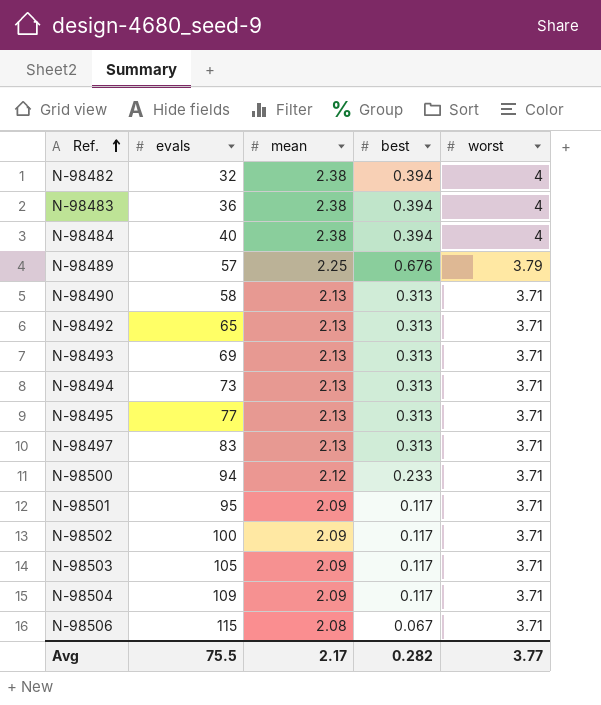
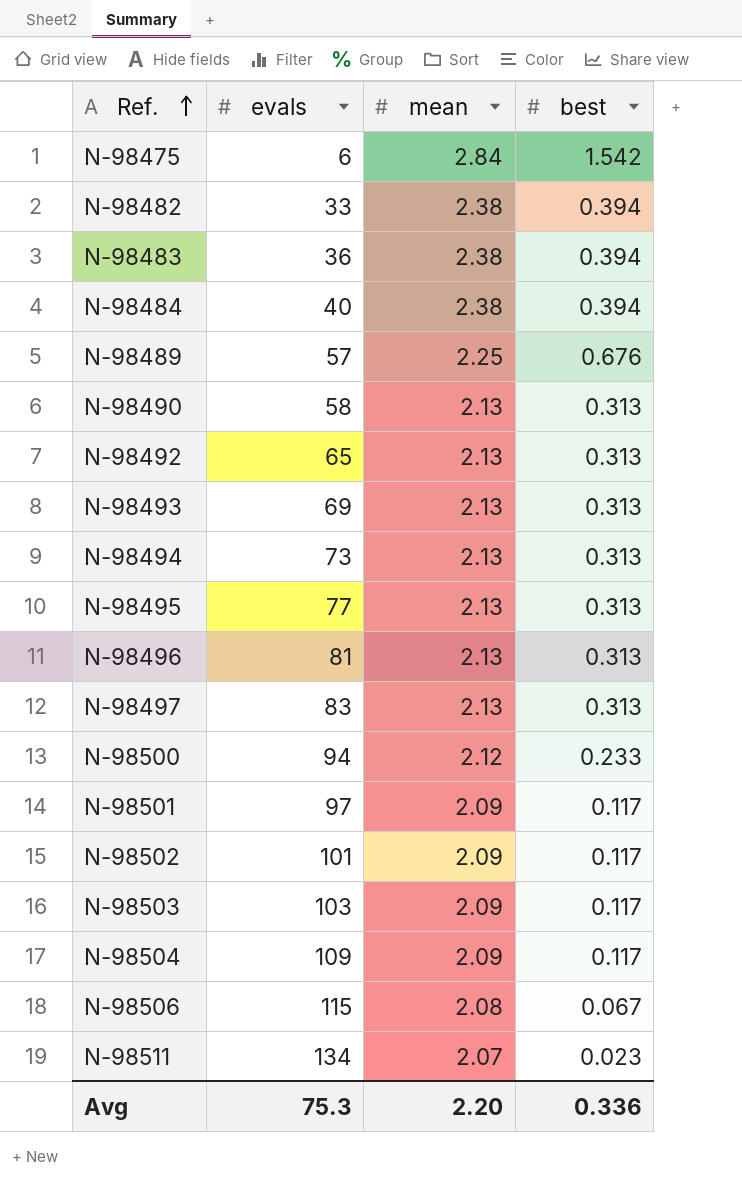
column worst | position: 5 -> none
row N-98475: none -> 6 | 2.84 | 1.542
N-98482 | evals: 32 -> 33
row N-98496: none -> 81 | 2.13 | 0.313
N-98501 | evals: 95 -> 97
N-98502 | evals: 100 -> 101
N-98503 | evals: 105 -> 103
row N-98511: none -> 134 | 2.07 | 0.023
Avg | evals: 75.5 -> 75.3
Avg | mean: 2.17 -> 2.20
Avg | best: 0.282 -> 0.336

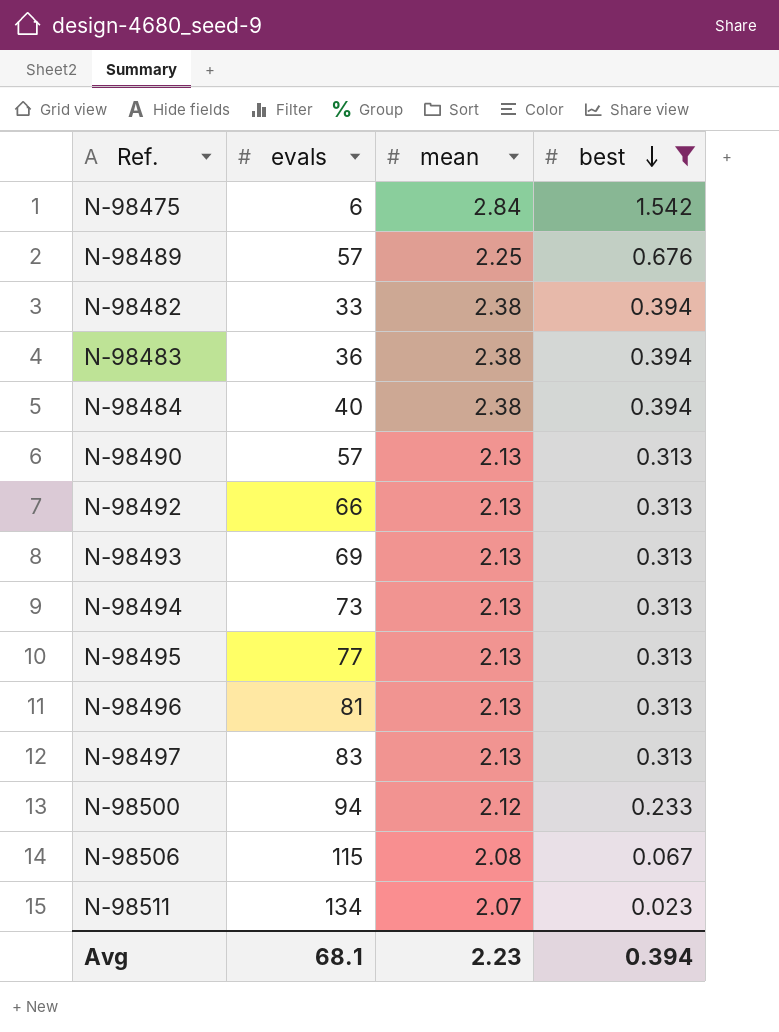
filter: none -> best != 0.117
row order: Ref. ascending -> best descending
N-98490 | evals: 58 -> 57
N-98492 | evals: 65 -> 66
Avg | evals: 75.3 -> 68.1
Avg | mean: 2.20 -> 2.23
Avg | best: 0.336 -> 0.394

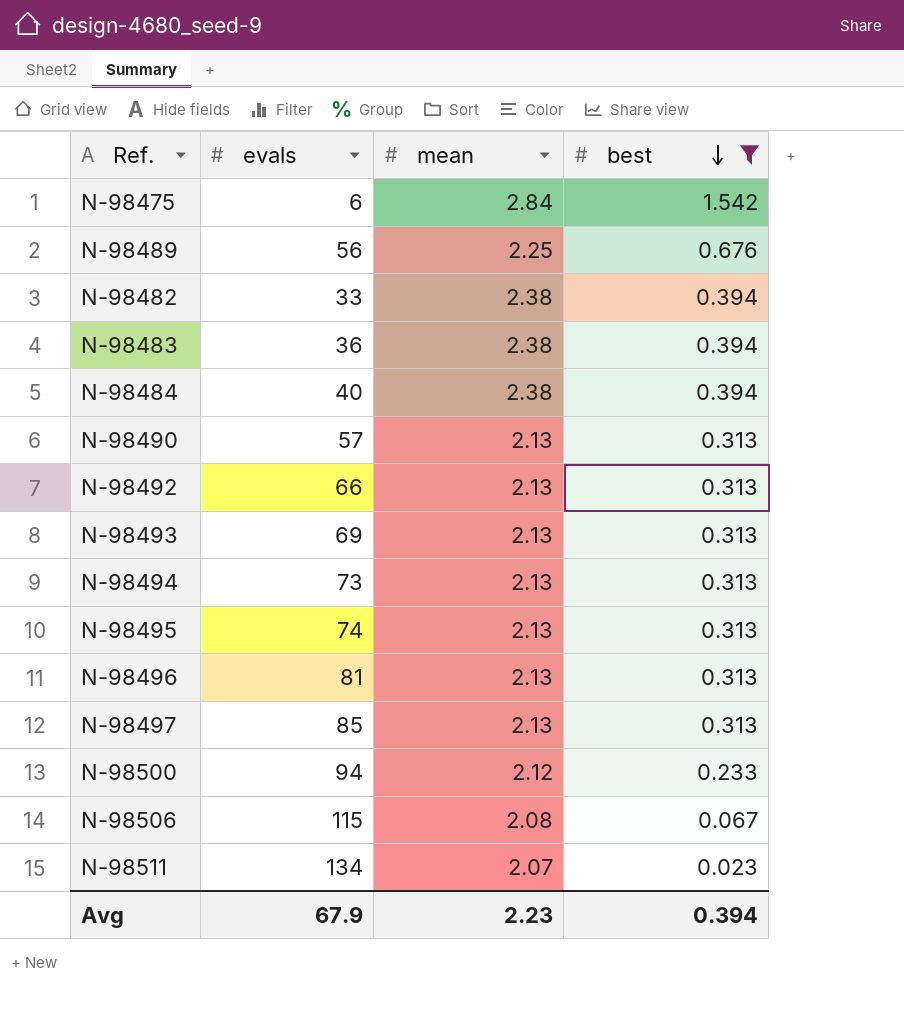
N-98489 | evals: 57 -> 56
N-98495 | evals: 77 -> 74
N-98497 | evals: 83 -> 85
Avg | evals: 68.1 -> 67.9

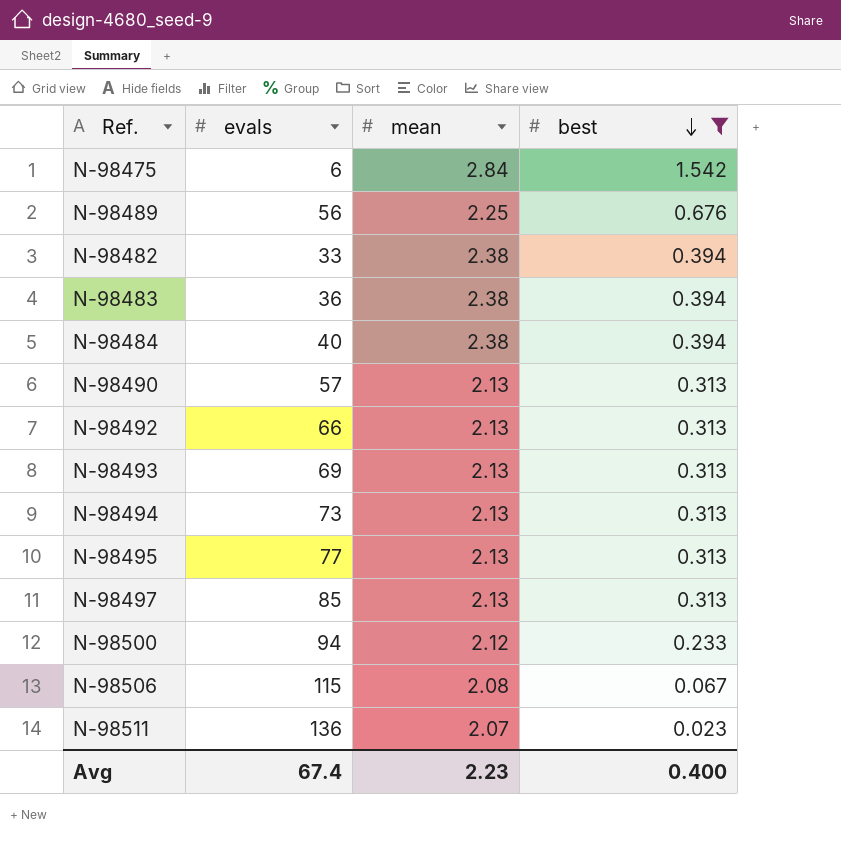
row N-98496: 81 | 2.13 | 0.313 -> none
N-98495 | evals: 74 -> 77
N-98511 | evals: 134 -> 136
Avg | evals: 67.9 -> 67.4
Avg | best: 0.394 -> 0.400

